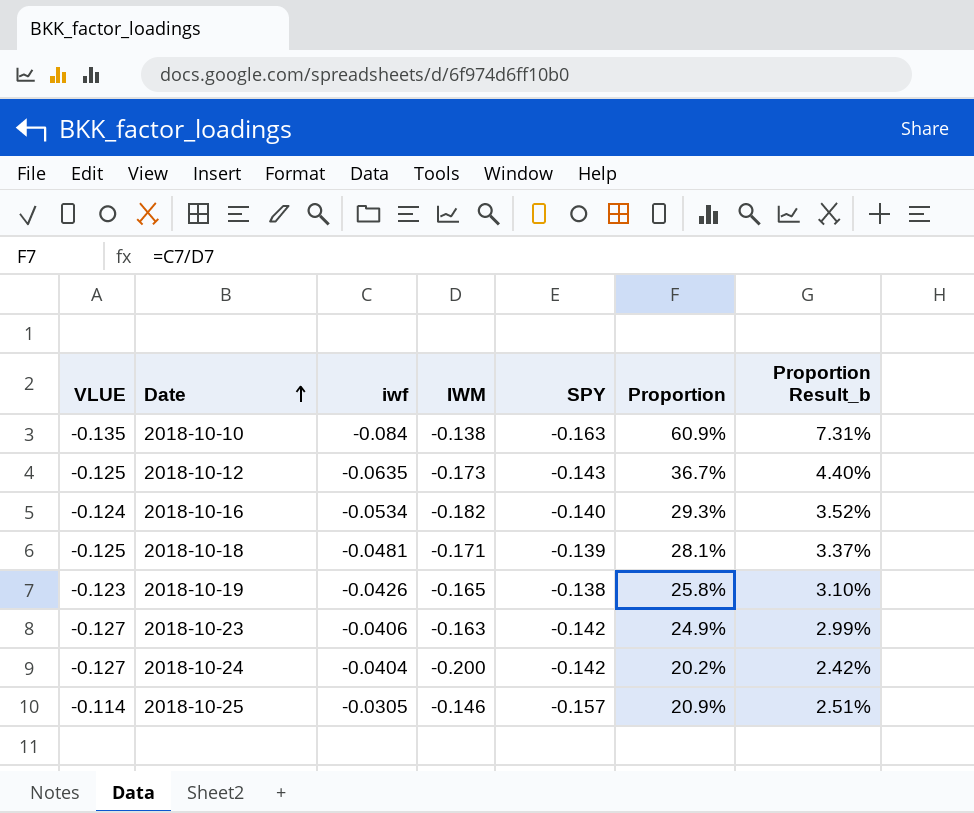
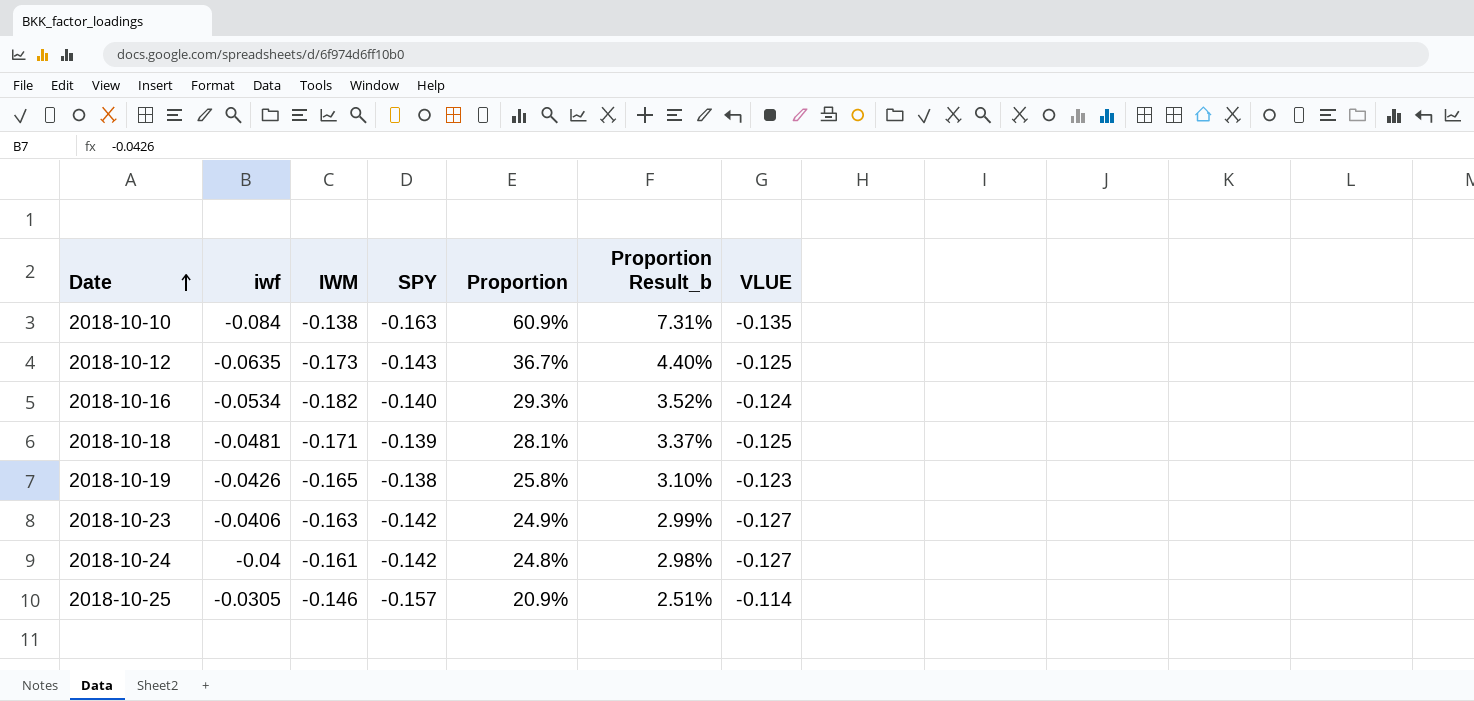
column VLUE | position: 1 -> 7
2018-10-24 | iwf: -0.0404 -> -0.04
2018-10-24 | IWM: -0.200 -> -0.161
2018-10-24 | Proportion: 20.2% -> 24.8%
2018-10-24 | Proportion Result_b: 2.42% -> 2.98%

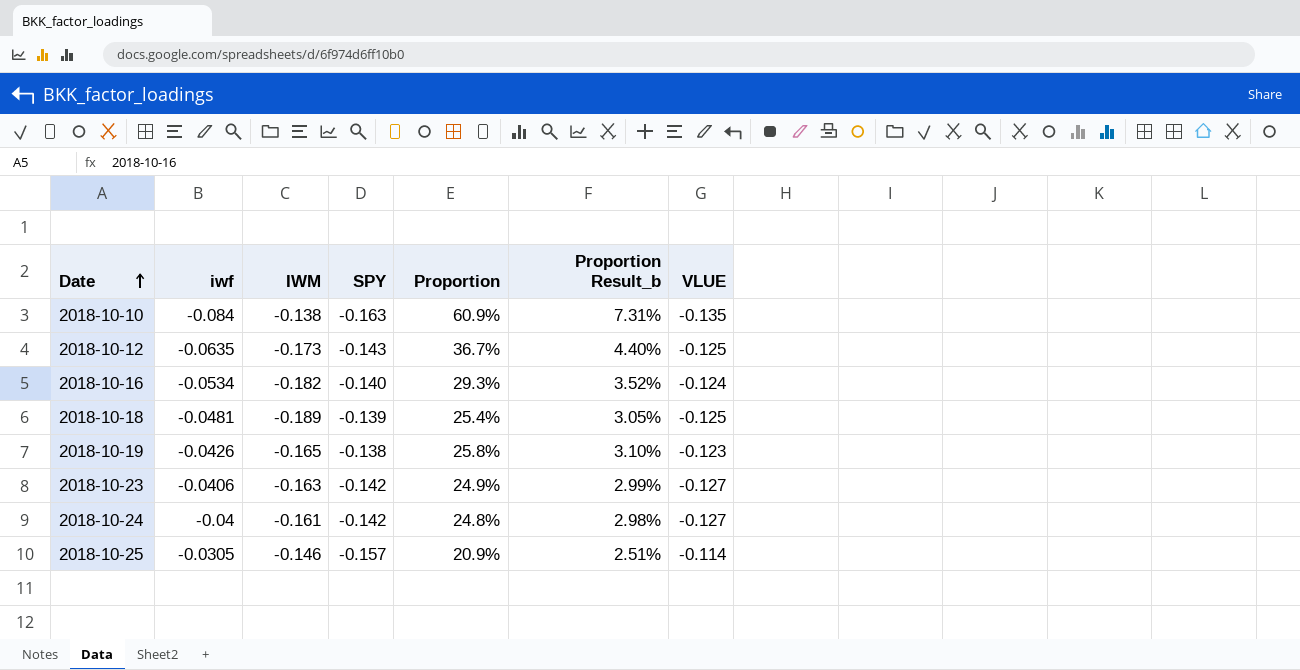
2018-10-18 | IWM: -0.171 -> -0.189
2018-10-18 | Proportion: 28.1% -> 25.4%
2018-10-18 | Proportion Result_b: 3.37% -> 3.05%

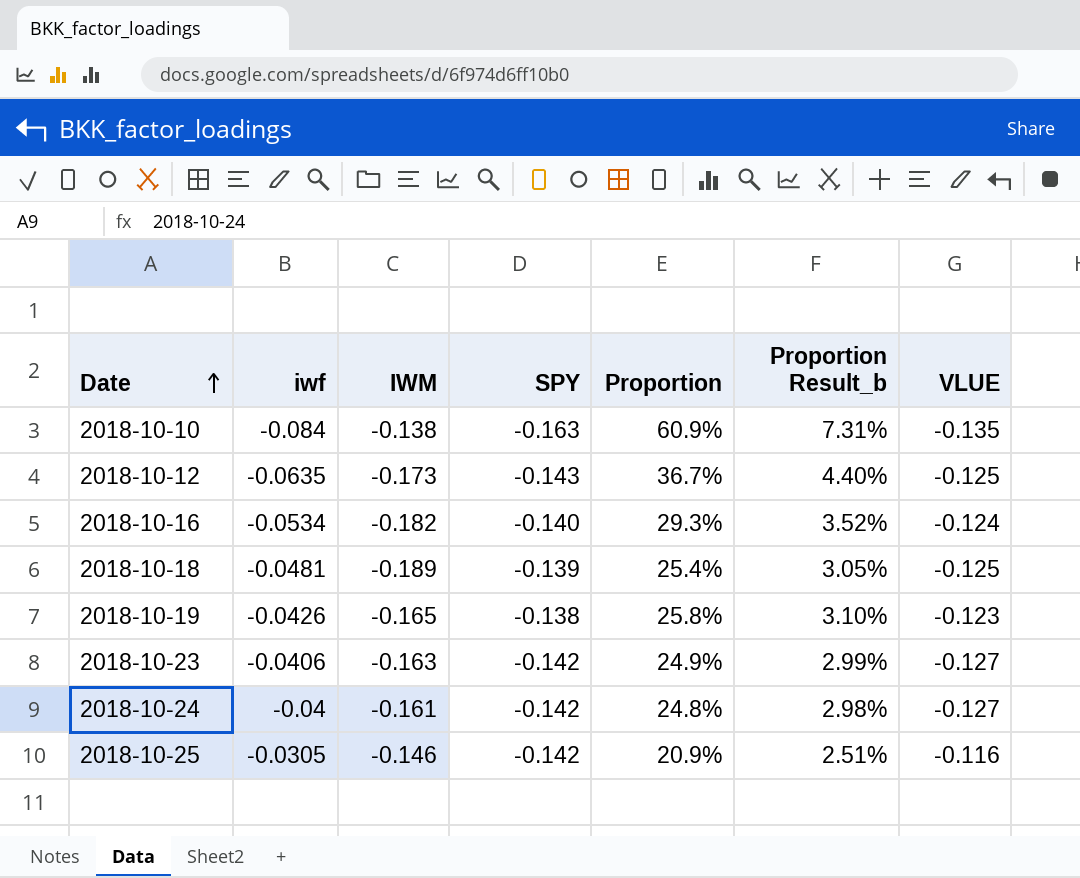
2018-10-25 | SPY: -0.157 -> -0.142
2018-10-25 | VLUE: -0.114 -> -0.116

